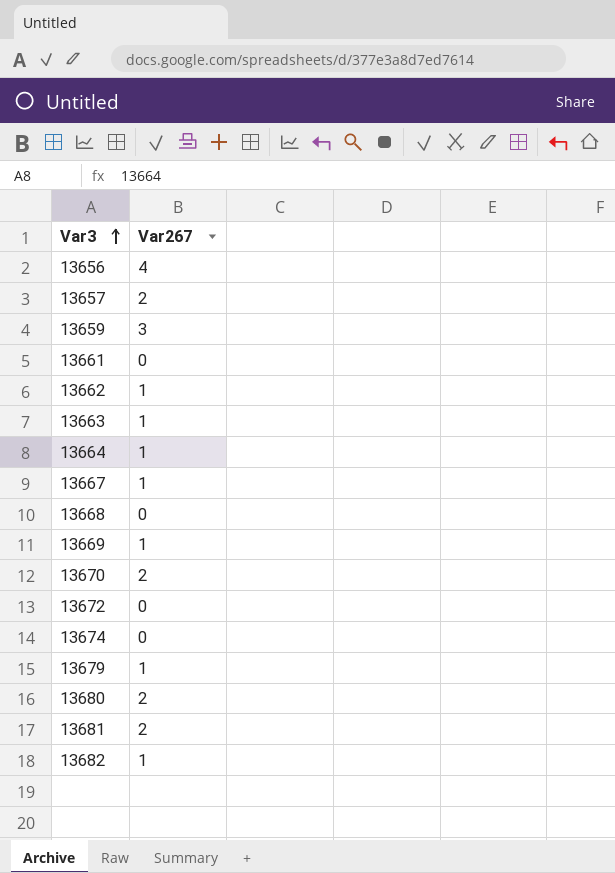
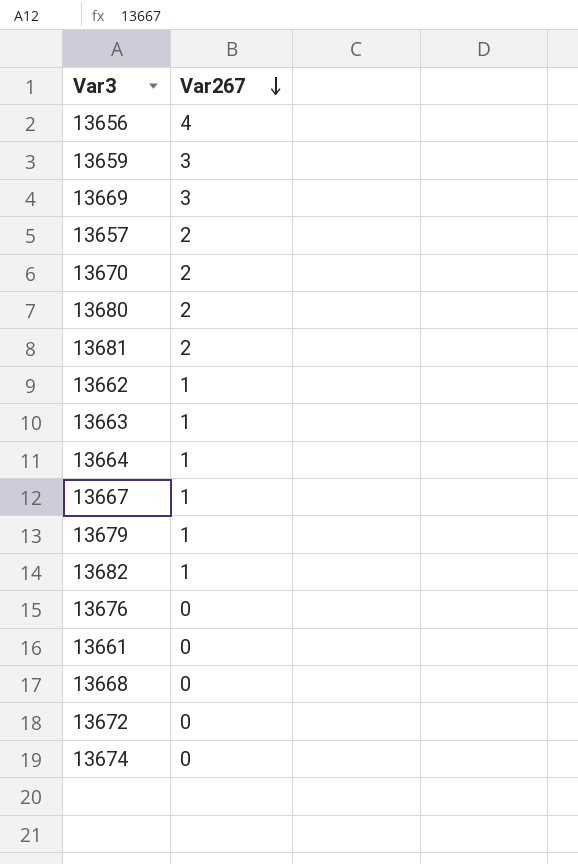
row order: Var3 ascending -> Var267 descending
13669 | Var267: 1 -> 3
row 13676: none -> 0

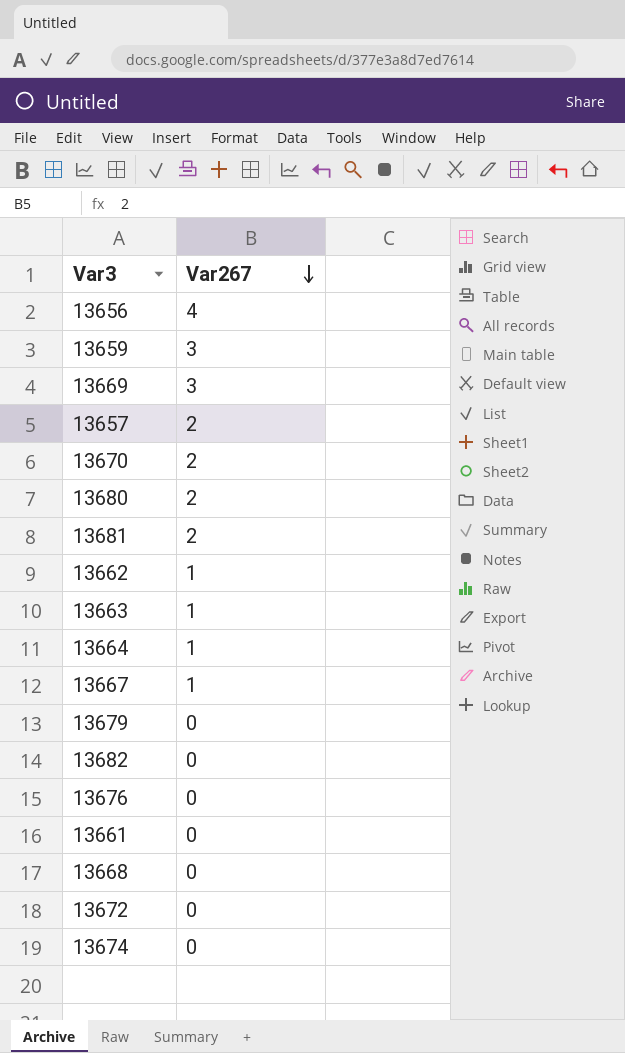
13679 | Var267: 1 -> 0
13682 | Var267: 1 -> 0

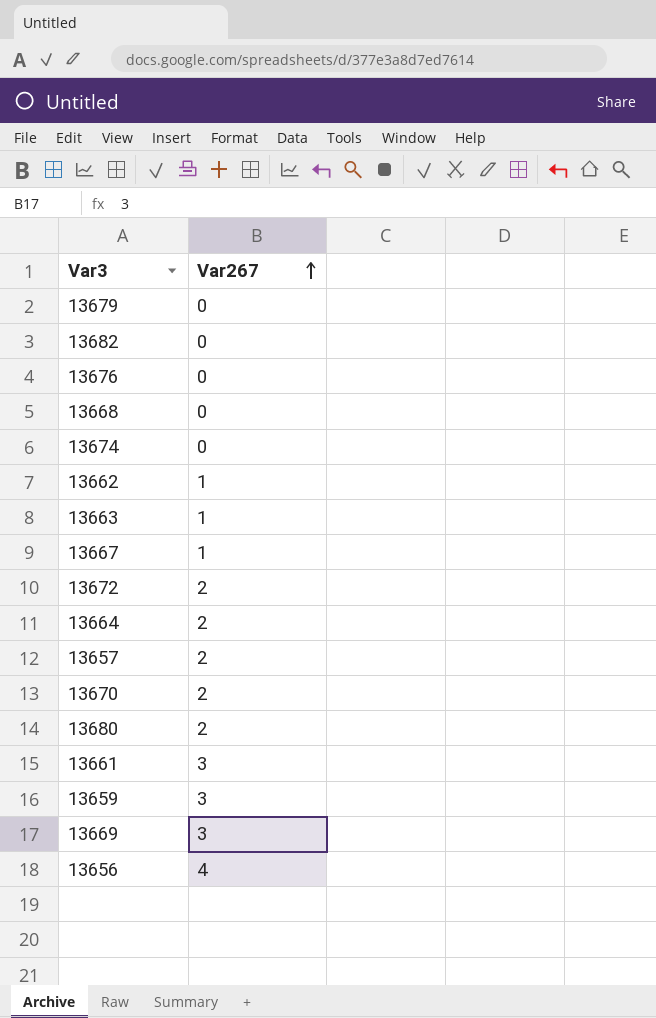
row order: Var267 descending -> Var267 ascending
row 13681: 2 -> none
13672 | Var267: 0 -> 2
13664 | Var267: 1 -> 2
13661 | Var267: 0 -> 3

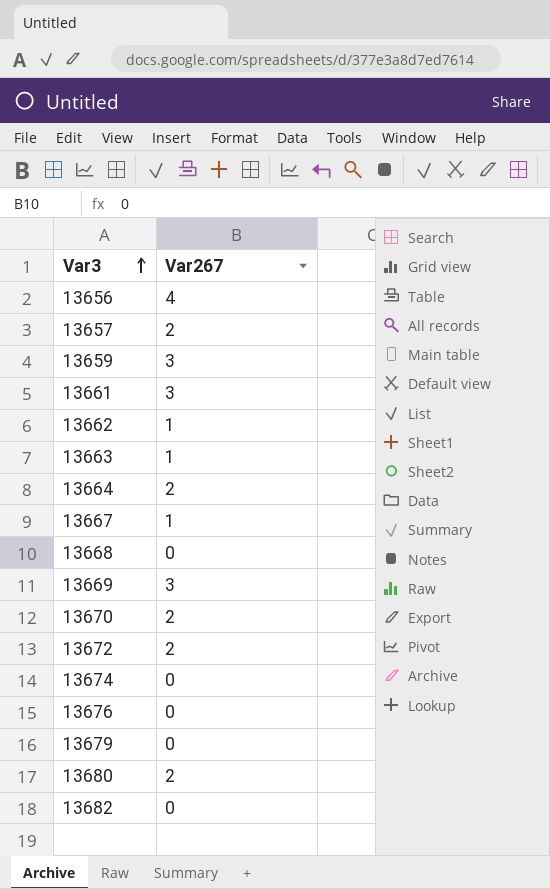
row order: Var267 ascending -> Var3 ascending

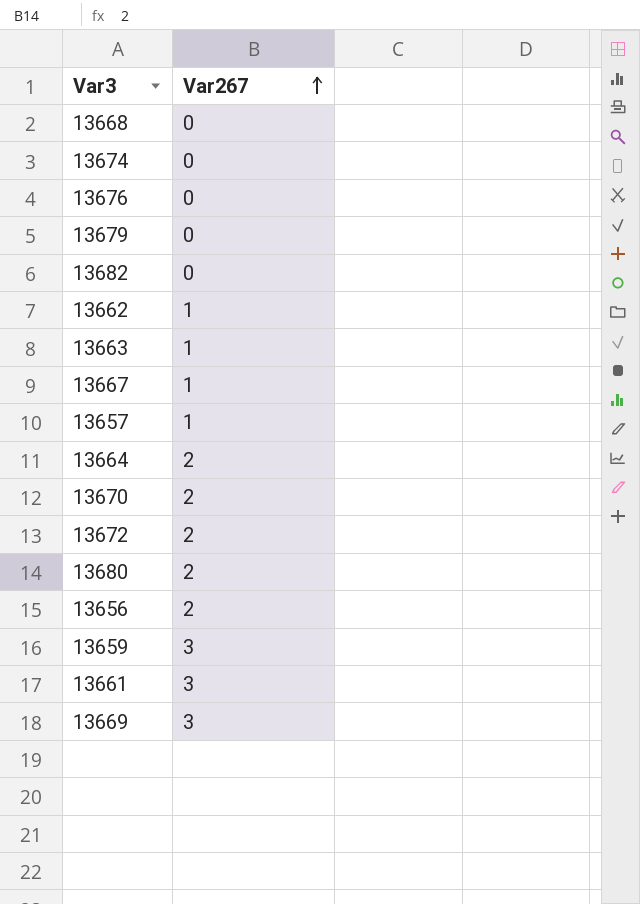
row order: Var3 ascending -> Var267 ascending
13657 | Var267: 2 -> 1
13656 | Var267: 4 -> 2

